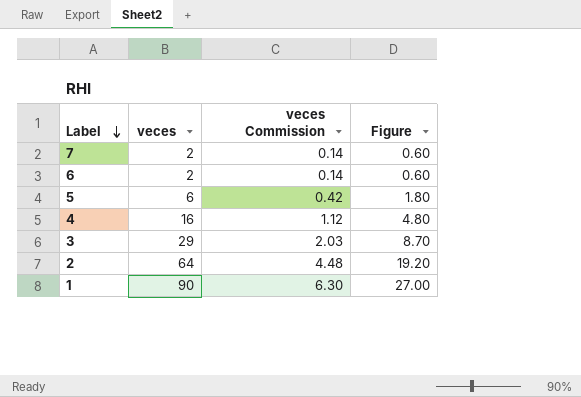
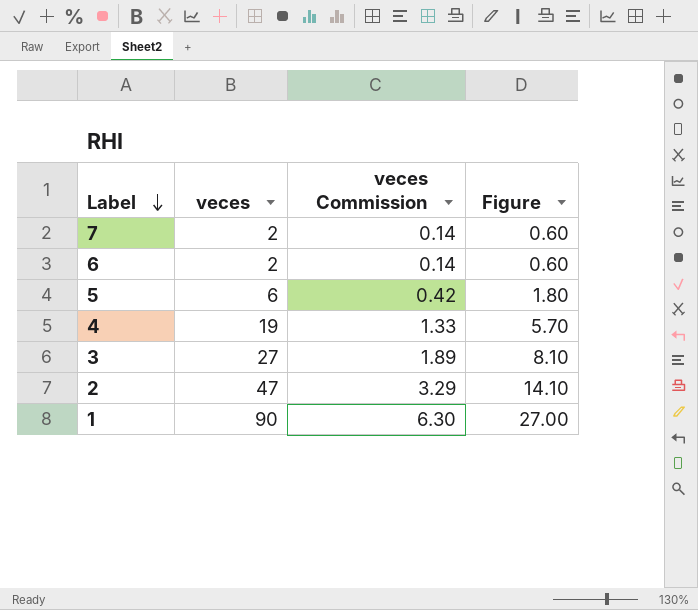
4 | veces: 16 -> 19
4 | veces Commission: 1.12 -> 1.33
4 | Figure: 4.80 -> 5.70
3 | veces: 29 -> 27
3 | veces Commission: 2.03 -> 1.89
3 | Figure: 8.70 -> 8.10
2 | veces: 64 -> 47
2 | veces Commission: 4.48 -> 3.29
2 | Figure: 19.20 -> 14.10

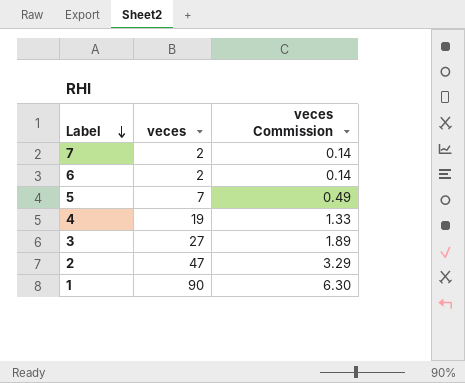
column Figure | formula: [veces] * 0.3 -> none
5 | veces: 6 -> 7
5 | veces Commission: 0.42 -> 0.49

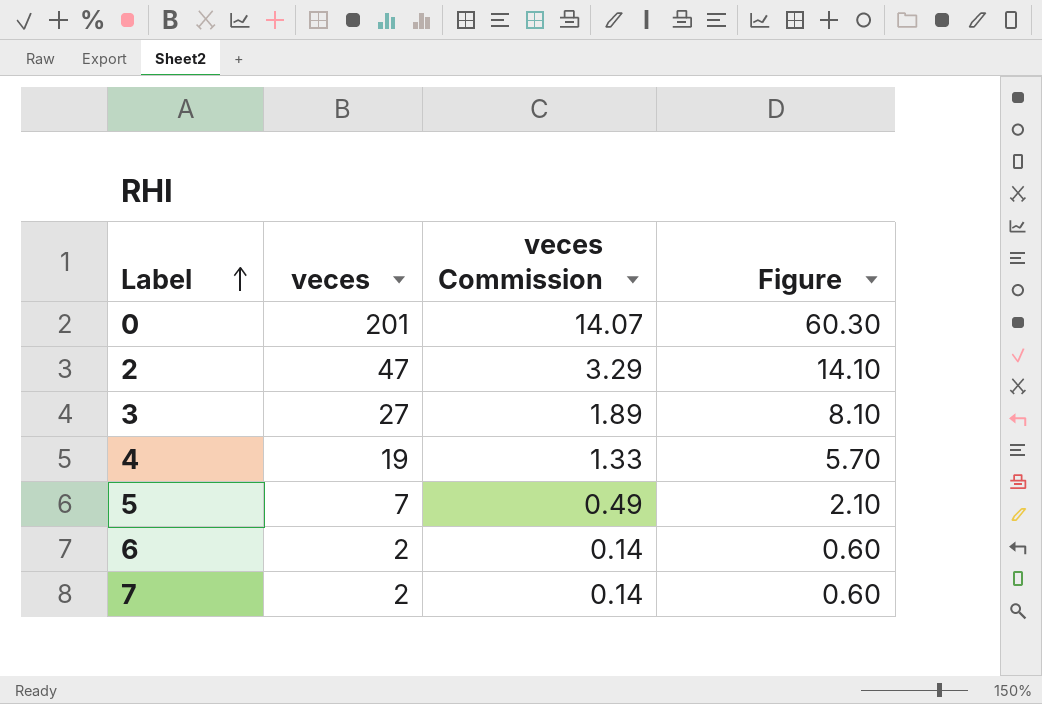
row order: Label descending -> Label ascending
column Figure | formula: none -> [veces] * 0.3
row 1: 90 | 6.30 -> none
row 0: none -> 201 | 14.07 | 60.30

